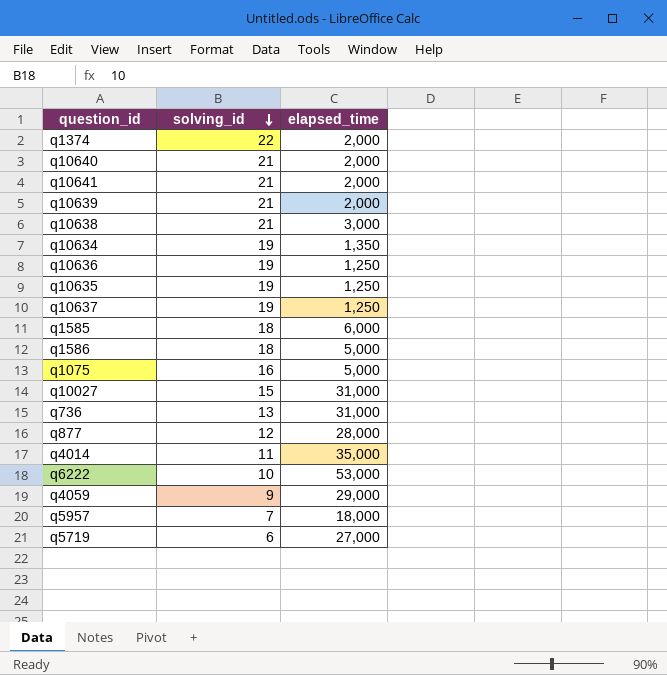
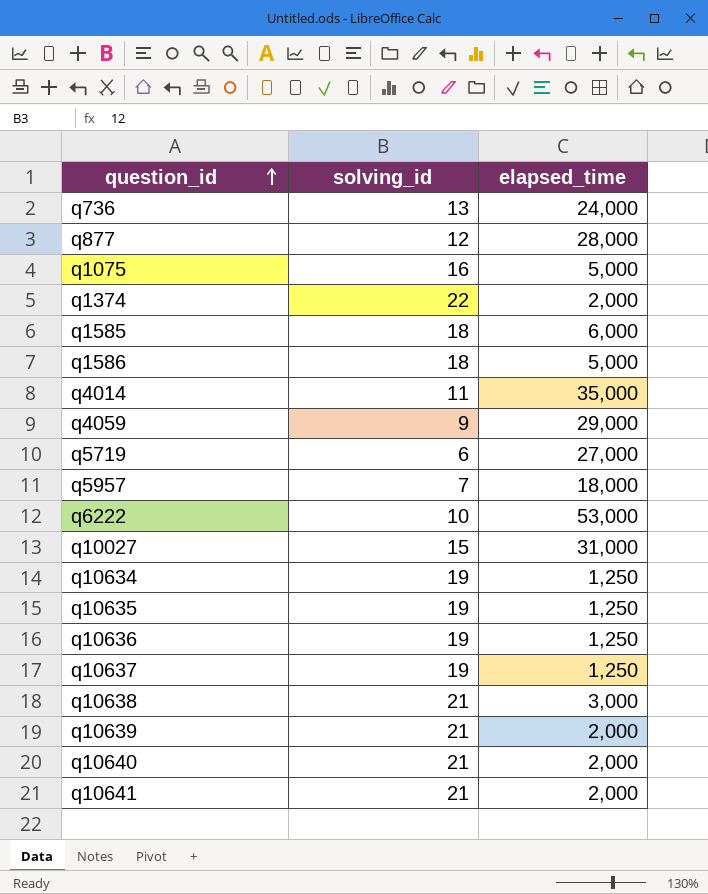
row order: solving_id descending -> question_id ascending
q736 | elapsed_time: 31,000 -> 24,000
q10634 | elapsed_time: 1,350 -> 1,250

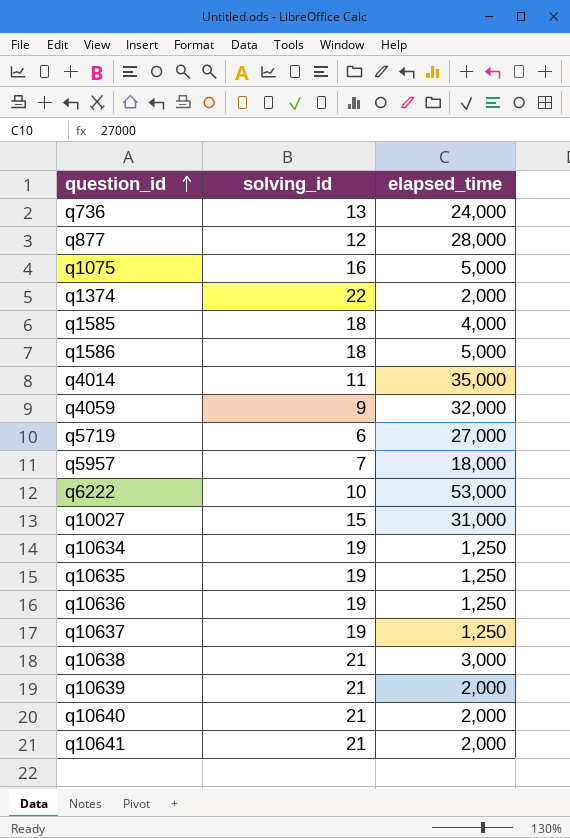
q1585 | elapsed_time: 6,000 -> 4,000
q4059 | elapsed_time: 29,000 -> 32,000

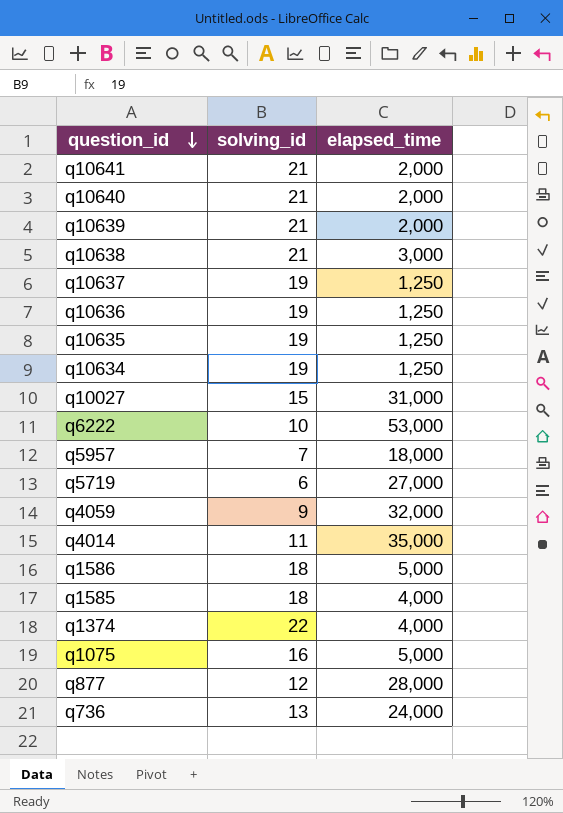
row order: question_id ascending -> question_id descending
q1374 | elapsed_time: 2,000 -> 4,000

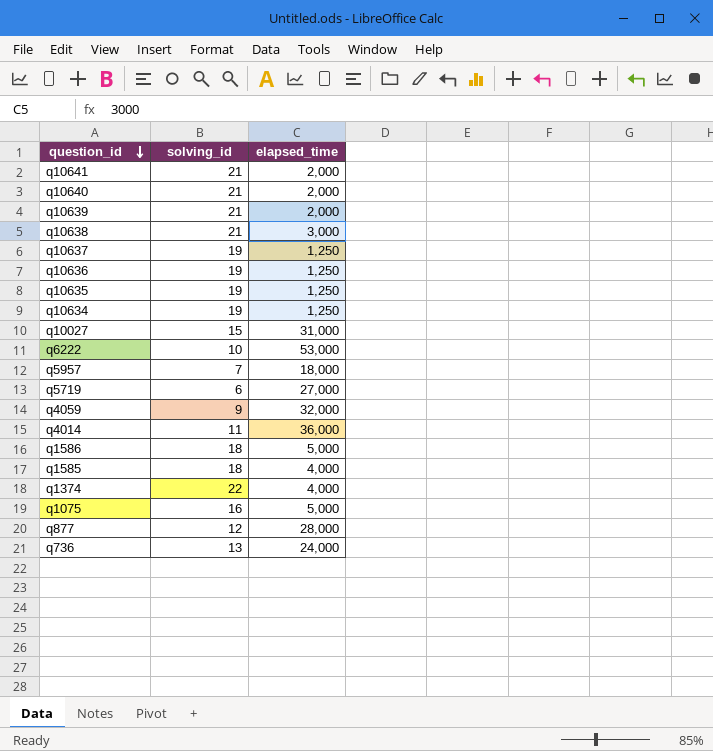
q4014 | elapsed_time: 35,000 -> 36,000

